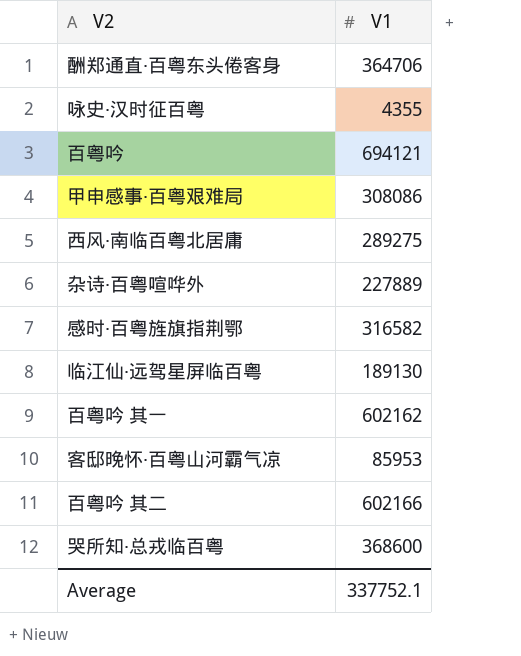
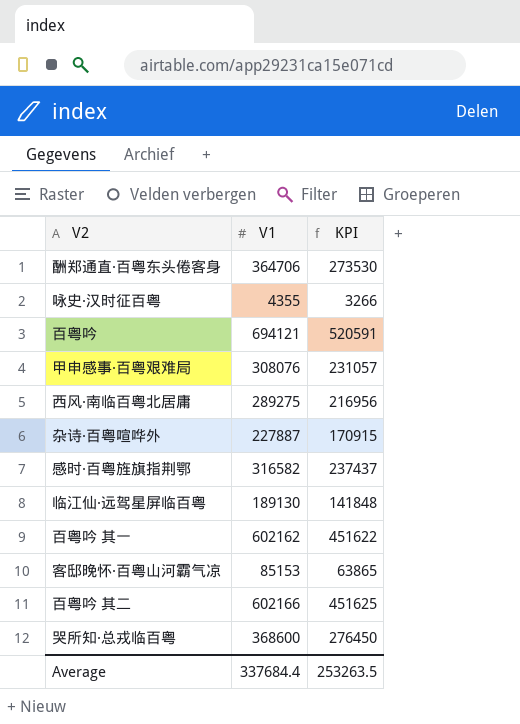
column KPI | formula: none -> [V1] * 0.75
甲申感事·百粤艰难局 | V1: 308086 -> 308076
杂诗·百粤喧哗外 | V1: 227889 -> 227887
客邸晚怀·百粤山河霸气凉 | V1: 85953 -> 85153
Average | V1: 337752.1 -> 337684.4

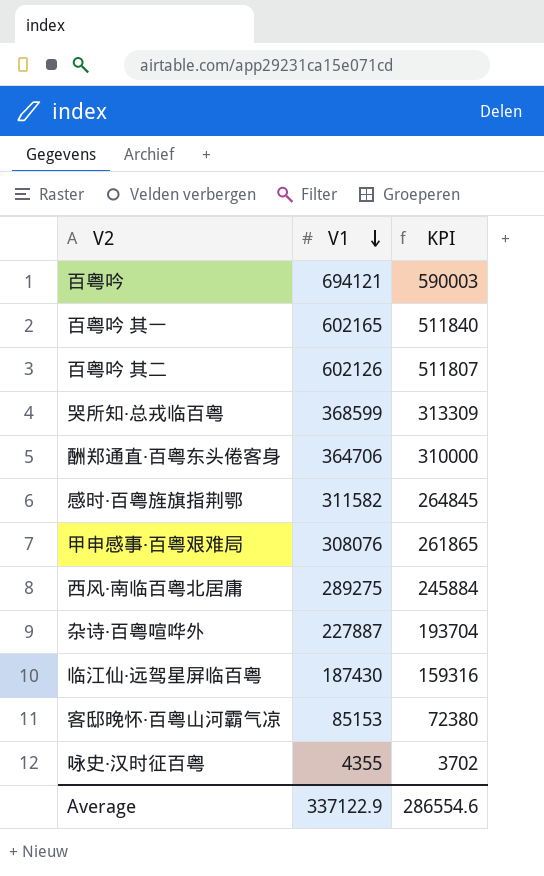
row order: none -> V1 descending
column KPI | formula: [V1] * 0.75 -> [V1] * 0.85
百粤吟 其一 | V1: 602162 -> 602165
百粤吟 其二 | V1: 602166 -> 602126
哭所知·总戎临百粤 | V1: 368600 -> 368599
感时·百粤旌旗指荆鄂 | V1: 316582 -> 311582
临江仙·远驾星屏临百粤 | V1: 189130 -> 187430
Average | V1: 337684.4 -> 337122.9
Average | KPI: 253263.5 -> 286554.6

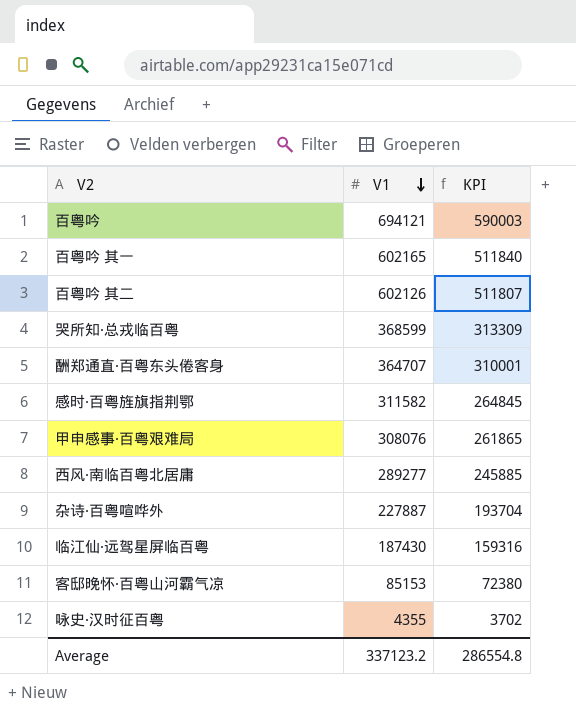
酬郑通直·百粤东头倦客身 | V1: 364706 -> 364707
酬郑通直·百粤东头倦客身 | KPI: 310000 -> 310001
西风·南临百粤北居庸 | V1: 289275 -> 289277
西风·南临百粤北居庸 | KPI: 245884 -> 245885
Average | V1: 337122.9 -> 337123.2
Average | KPI: 286554.6 -> 286554.8

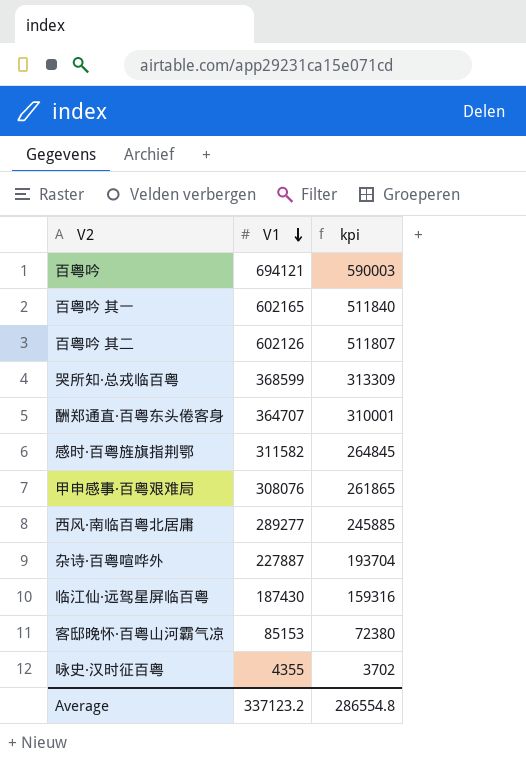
column name: KPI -> kpi

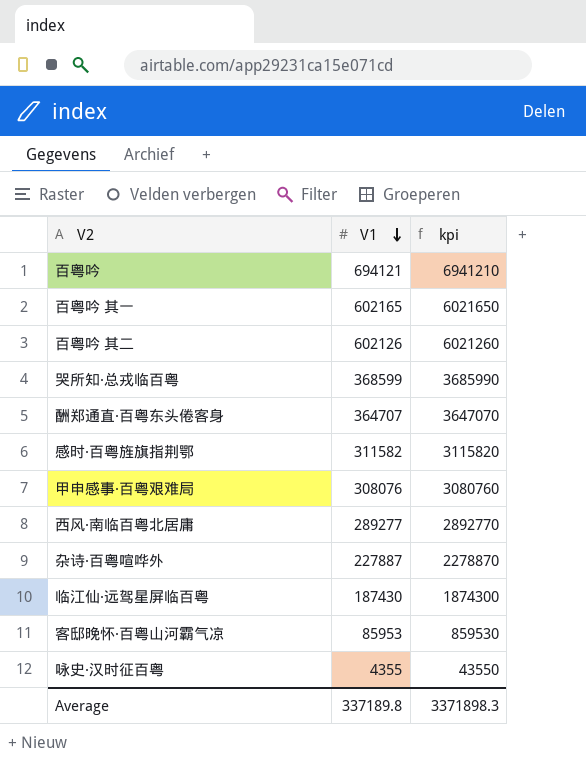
column kpi | formula: [V1] * 0.85 -> [V1] * 10
客邸晚怀·百粤山河霸气凉 | V1: 85153 -> 85953
Average | V1: 337123.2 -> 337189.8
Average | kpi: 286554.8 -> 3371898.3

